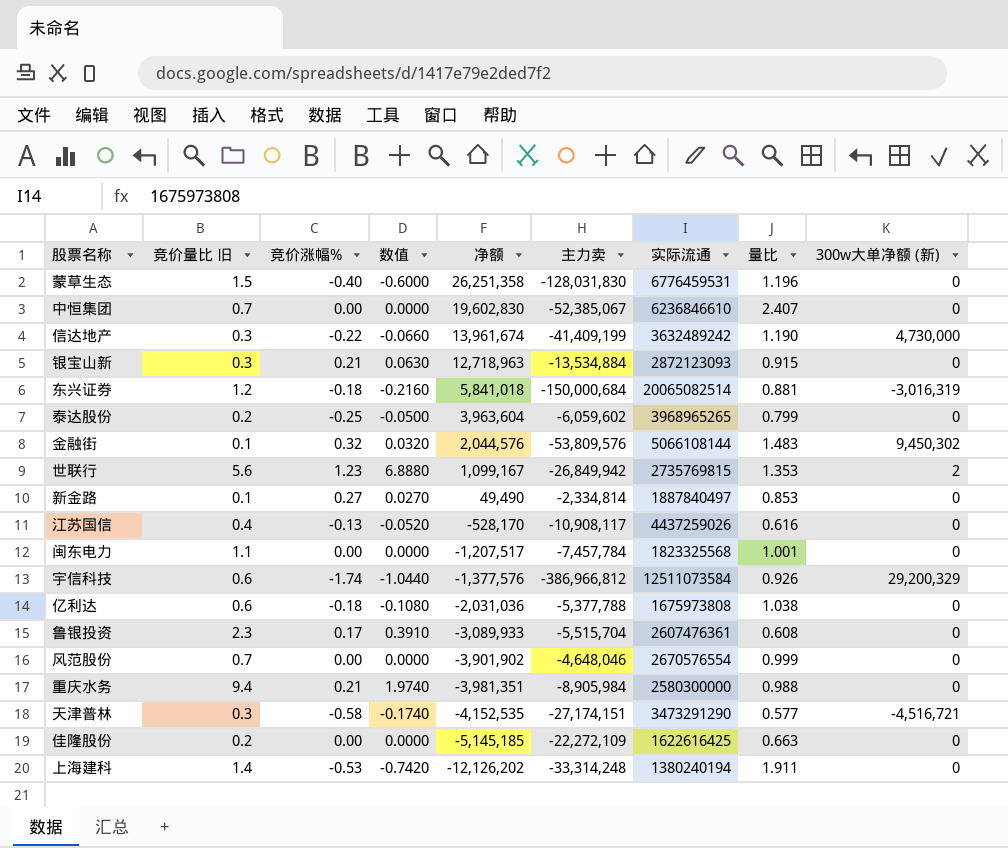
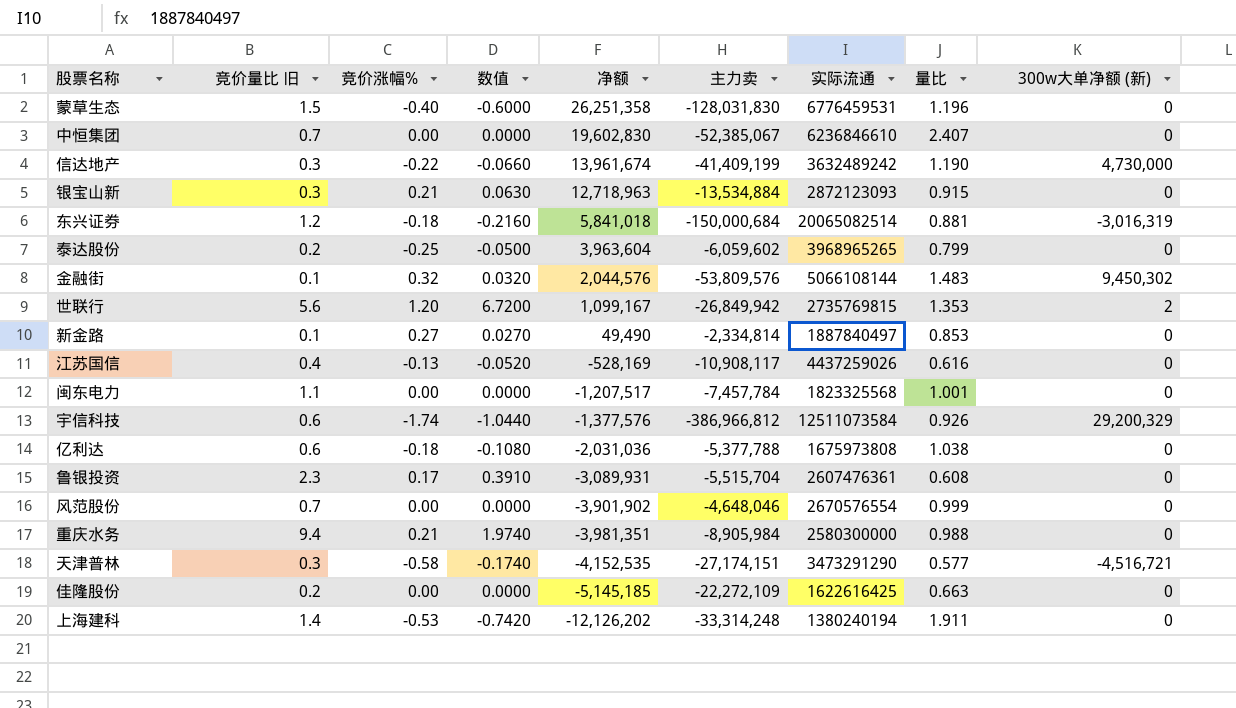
世联行 | 竞价涨幅%: 1.23 -> 1.20
世联行 | 数值: 6.8880 -> 6.7200
江苏国信 | 净额: -528,170 -> -528,169
鲁银投资 | 净额: -3,089,933 -> -3,089,931

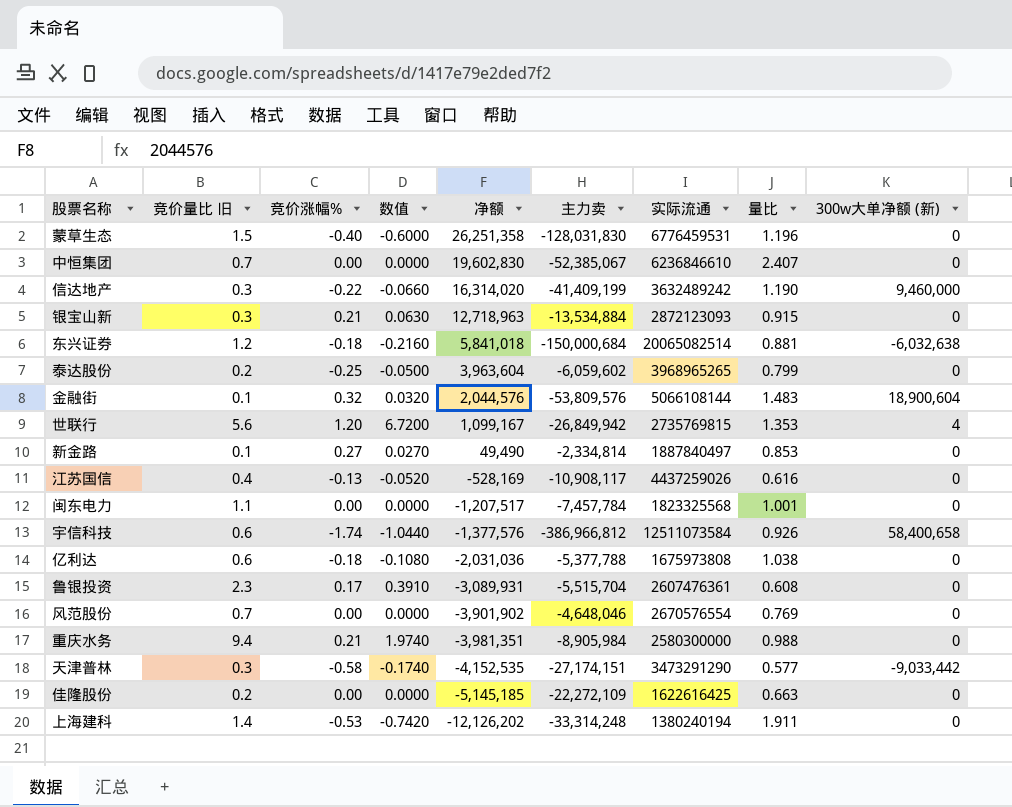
信达地产 | 净额: 13,961,674 -> 16,314,020
信达地产 | 300w大单净额 (新): 4,730,000 -> 9,460,000
东兴证券 | 300w大单净额 (新): -3,016,319 -> -6,032,638
金融街 | 300w大单净额 (新): 9,450,302 -> 18,900,604
世联行 | 300w大单净额 (新): 2 -> 4
宇信科技 | 300w大单净额 (新): 29,200,329 -> 58,400,658
风范股份 | 量比: 0.999 -> 0.769
天津普林 | 300w大单净额 (新): -4,516,721 -> -9,033,442

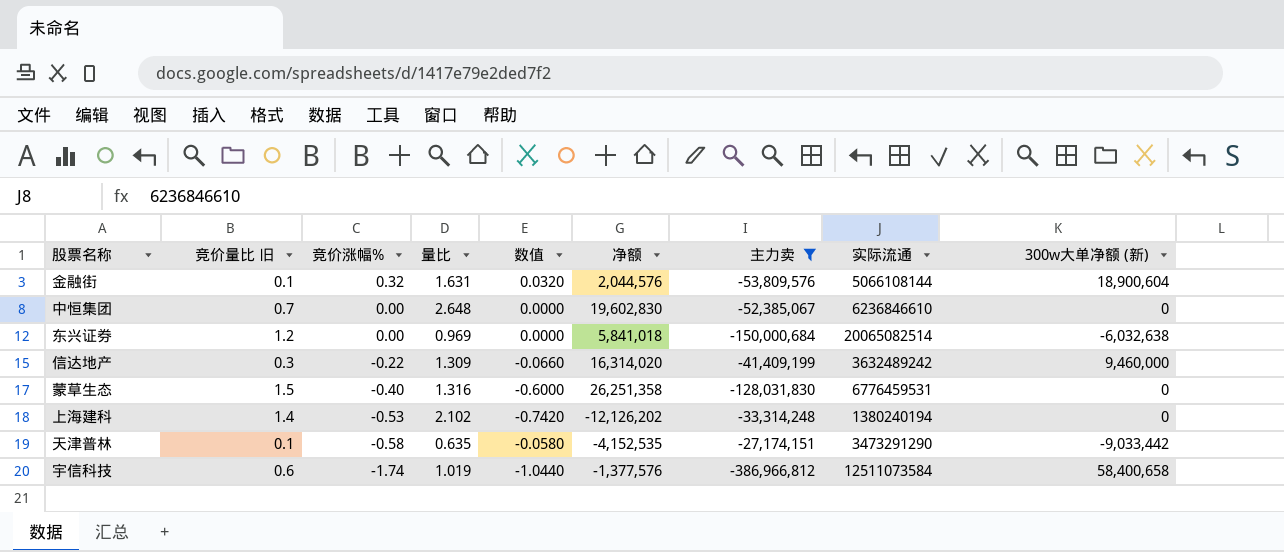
filter: none -> 主力卖 <= -27,174,151
row order: 净额 descending -> 竞价涨幅% descending
column 量比 | position: 8 -> 4
金融街 | 量比: 1.483 -> 1.631
中恒集团 | 量比: 2.407 -> 2.648
东兴证券 | 竞价涨幅%: -0.18 -> 0.00
东兴证券 | 量比: 0.881 -> 0.969
东兴证券 | 数值: -0.2160 -> 0.0000
信达地产 | 量比: 1.190 -> 1.309
蒙草生态 | 量比: 1.196 -> 1.316
上海建科 | 量比: 1.911 -> 2.102
天津普林 | 竞价量比 旧: 0.3 -> 0.1
天津普林 | 量比: 0.577 -> 0.635
天津普林 | 数值: -0.1740 -> -0.0580
宇信科技 | 量比: 0.926 -> 1.019

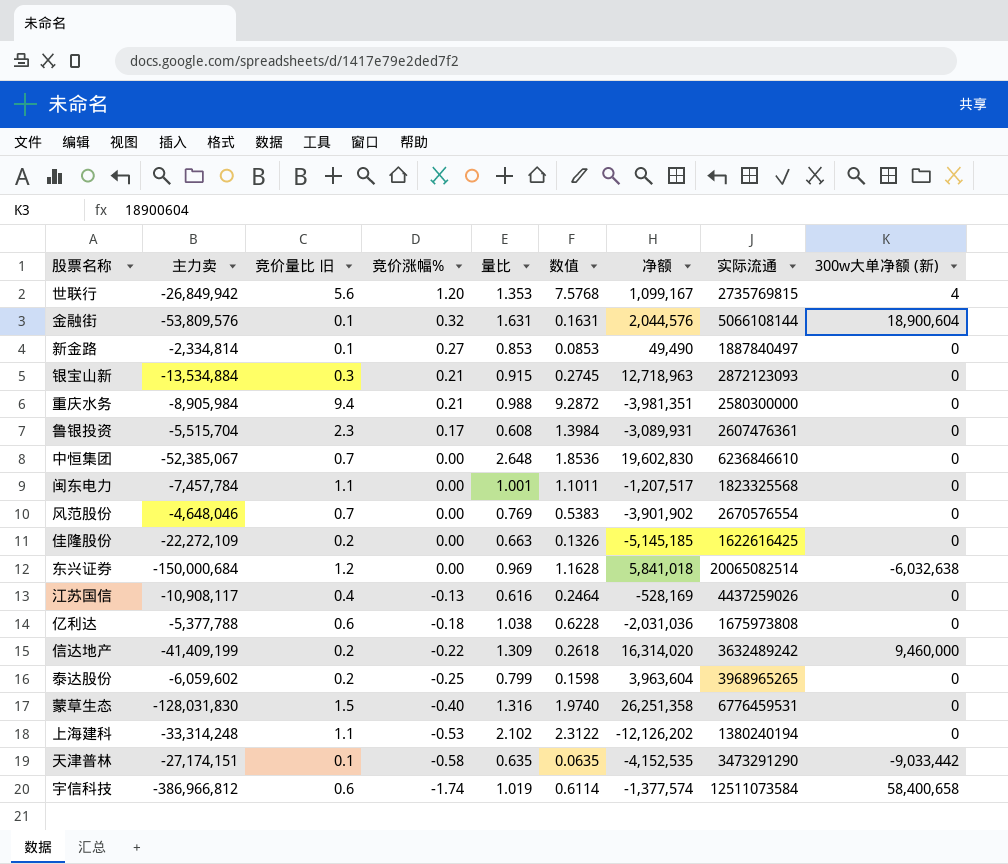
filter: 主力卖 <= -27,174,151 -> none
column 主力卖 | position: 7 -> 2
column 数值 | formula: [竞价量比 旧] * [竞价涨幅%] -> [竞价量比 旧] * [量比]
信达地产 | 竞价量比 旧: 0.3 -> 0.2
上海建科 | 竞价量比 旧: 1.4 -> 1.1
宇信科技 | 净额: -1,377,576 -> -1,377,574

